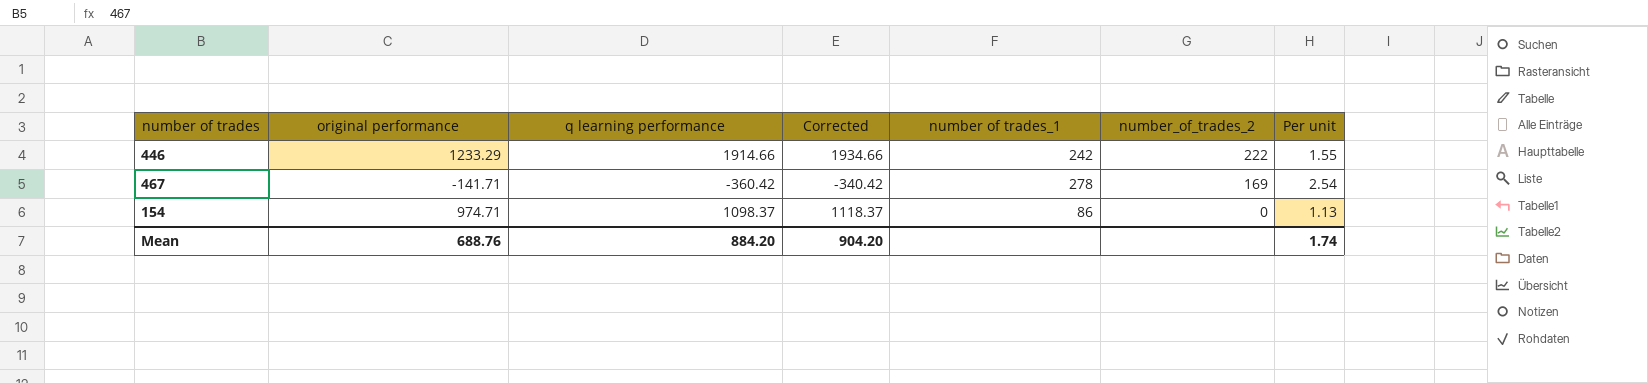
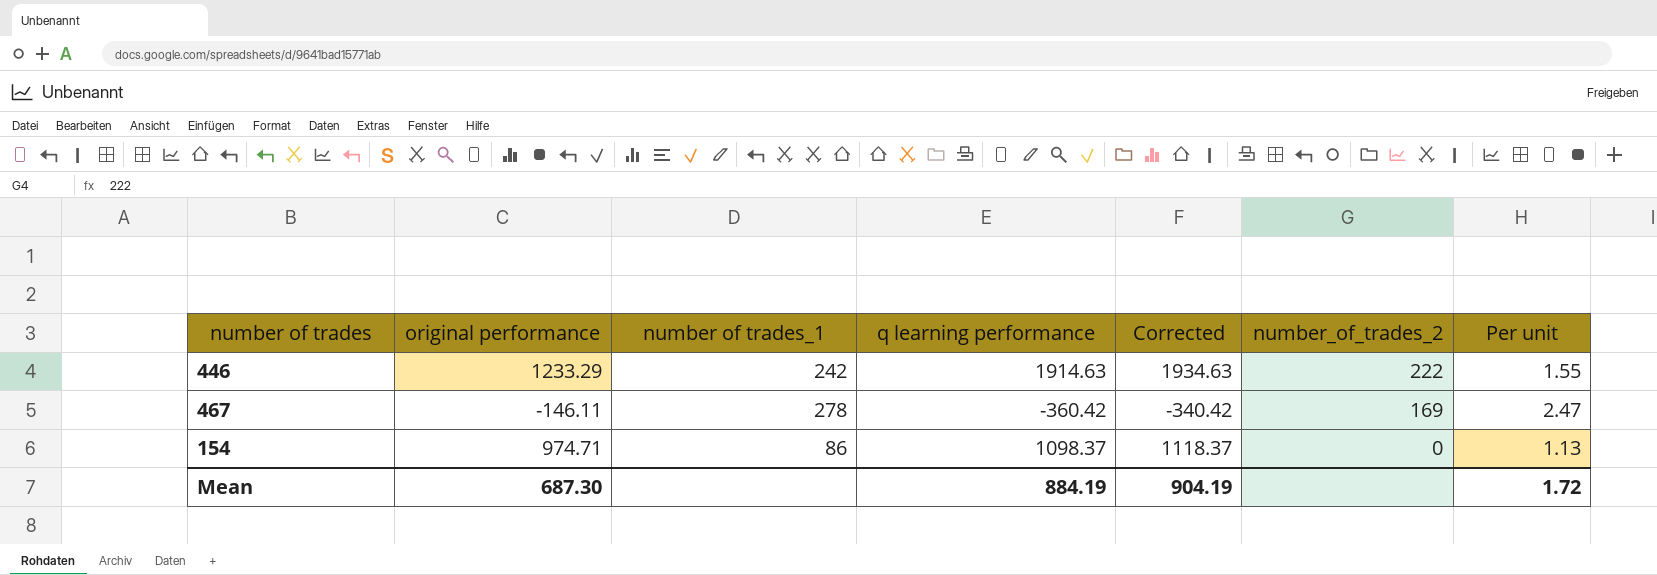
column number of trades_1 | position: 5 -> 3
446 | q learning performance: 1914.66 -> 1914.63
446 | Corrected: 1934.66 -> 1934.63
467 | original performance: -141.71 -> -146.11
467 | Per unit: 2.54 -> 2.47
Mean | original performance: 688.76 -> 687.30
Mean | q learning performance: 884.20 -> 884.19
Mean | Corrected: 904.20 -> 904.19
Mean | Per unit: 1.74 -> 1.72

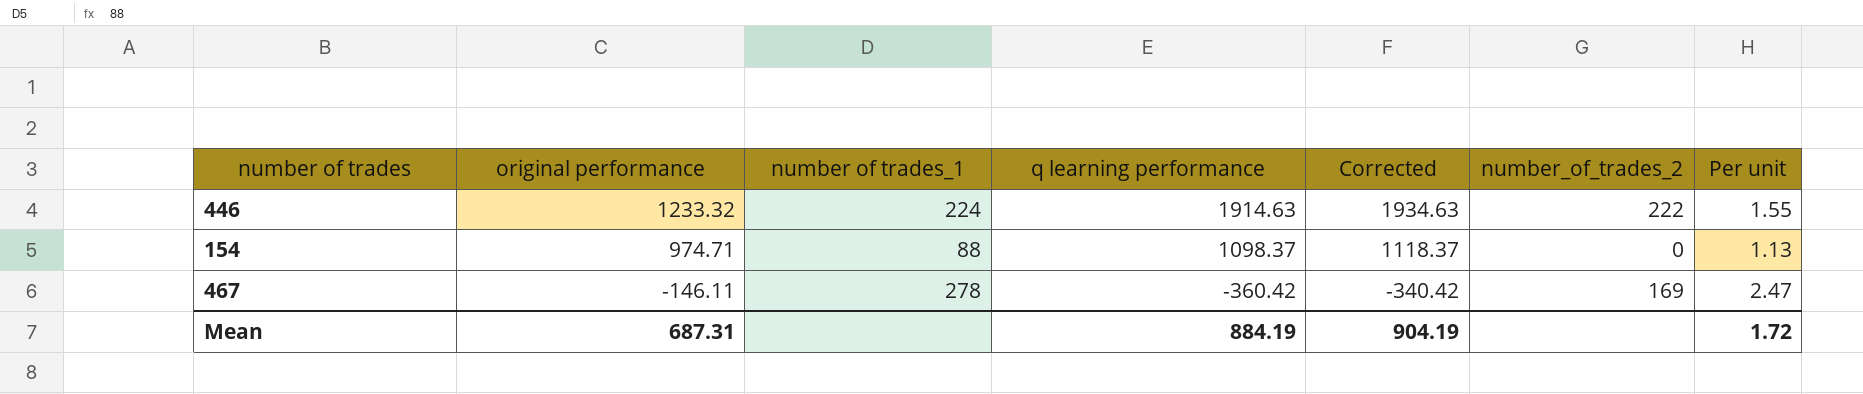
row order: number_of_trades_2 descending -> original performance descending
446 | original performance: 1233.29 -> 1233.32
446 | number of trades_1: 242 -> 224
154 | number of trades_1: 86 -> 88
Mean | original performance: 687.30 -> 687.31

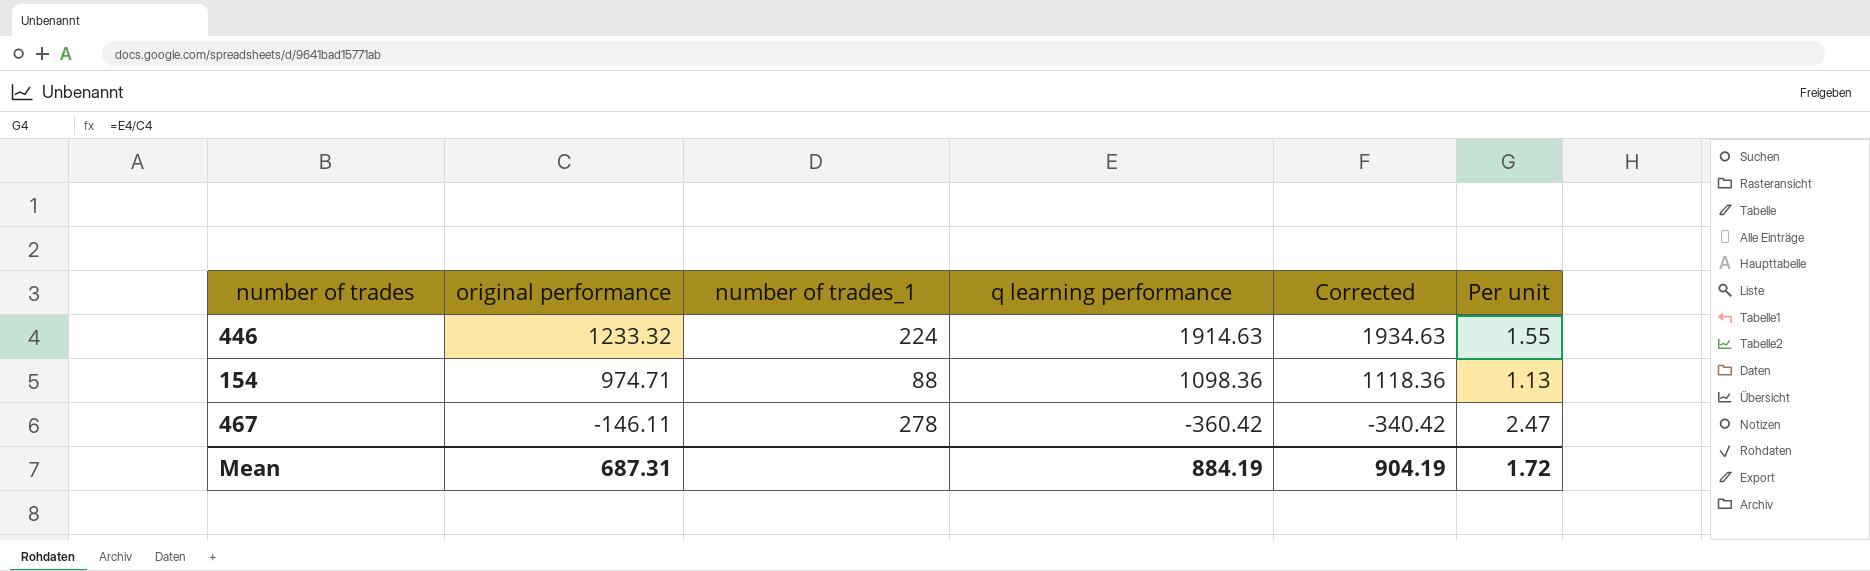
column number_of_trades_2 | position: 6 -> none
154 | q learning performance: 1098.37 -> 1098.36
154 | Corrected: 1118.37 -> 1118.36

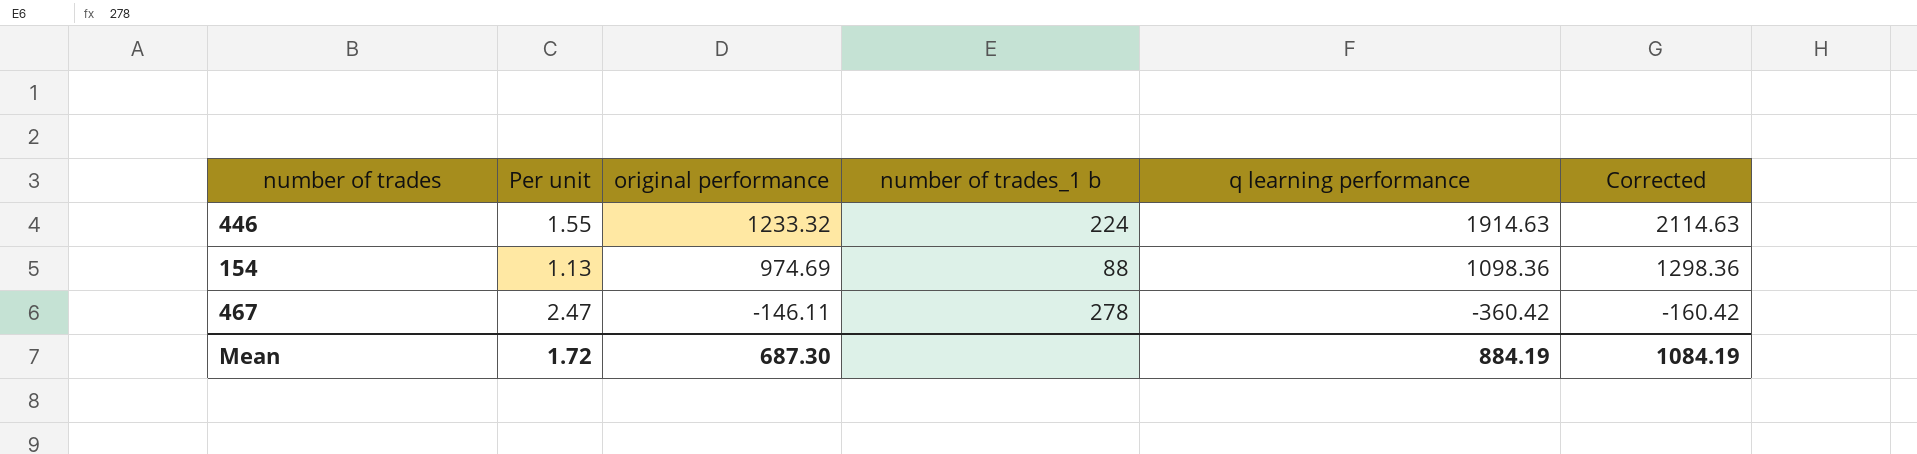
column Per unit | position: 6 -> 2
column name: number of trades_1 -> number of trades_1 b
column Corrected | formula: [q learning performance] + 20 -> [q learning performance] + 200
154 | original performance: 974.71 -> 974.69
Mean | original performance: 687.31 -> 687.30
Mean | Corrected: 904.19 -> 1084.19

